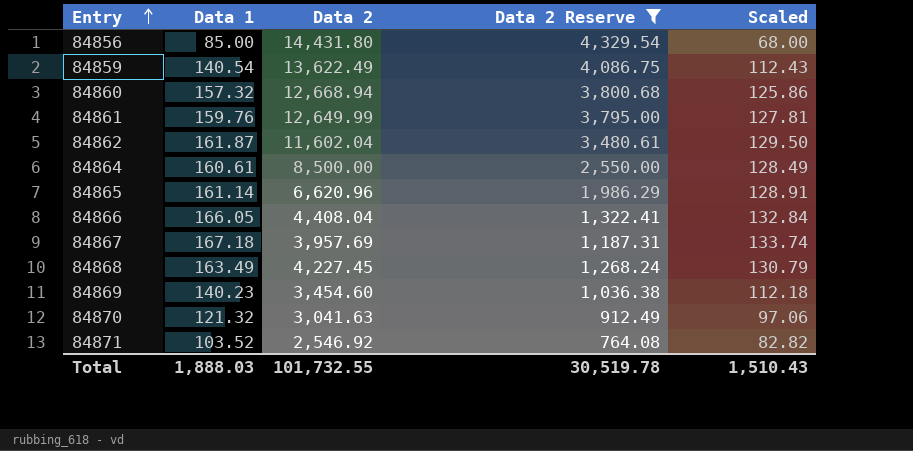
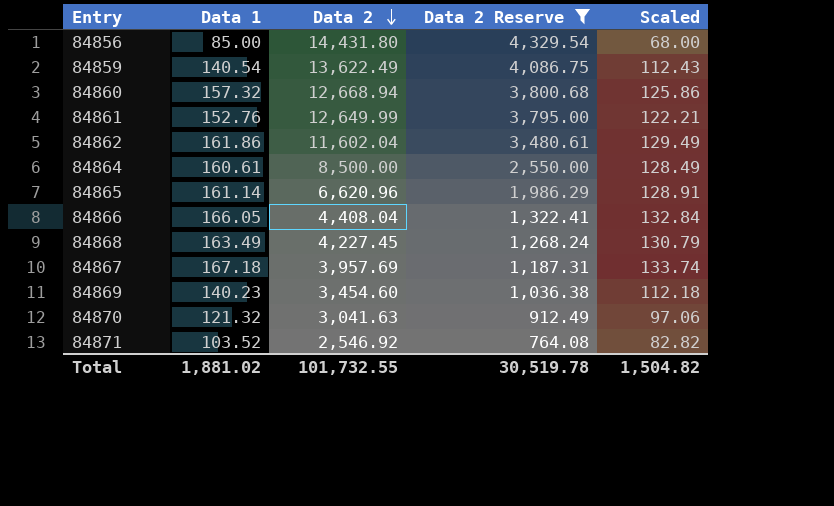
row order: Entry ascending -> Data 2 descending
84861 | Data 1: 159.76 -> 152.76
84861 | Scaled: 127.81 -> 122.21
84862 | Data 1: 161.87 -> 161.86
84862 | Scaled: 129.50 -> 129.49
Total | Data 1: 1,888.03 -> 1,881.02
Total | Scaled: 1,510.43 -> 1,504.82

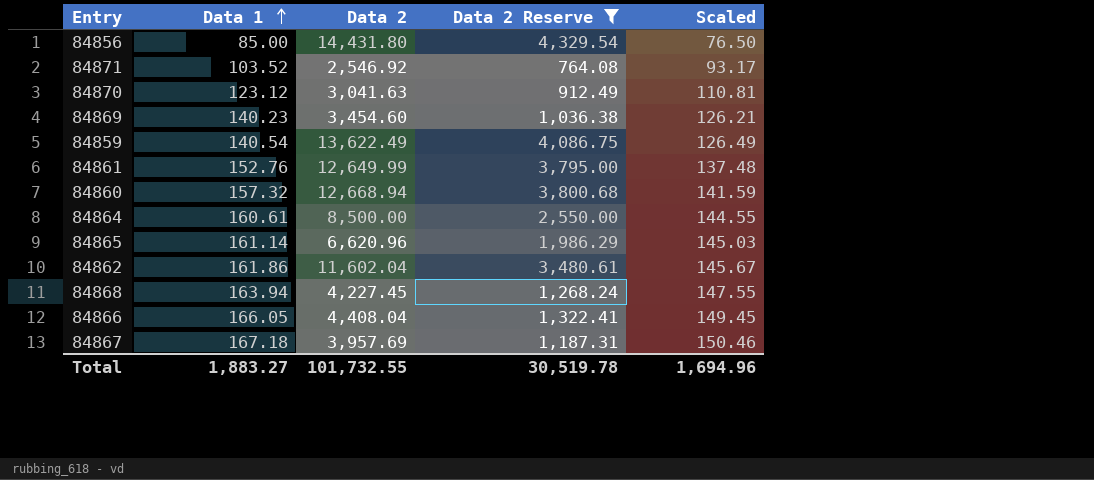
row order: Data 2 descending -> Data 1 ascending
column Scaled | formula: [Data 1] * 0.8 -> [Data 1] * 0.9
84870 | Data 1: 121.32 -> 123.12
84868 | Data 1: 163.49 -> 163.94
Total | Data 1: 1,881.02 -> 1,883.27
Total | Scaled: 1,504.82 -> 1,694.96

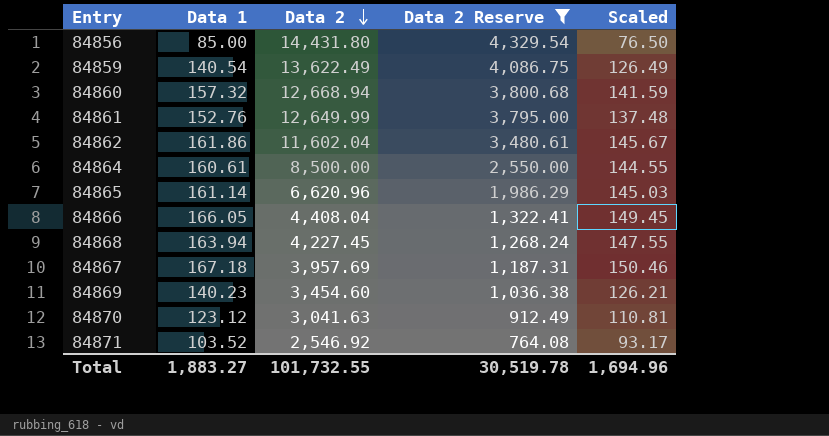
row order: Data 1 ascending -> Data 2 descending

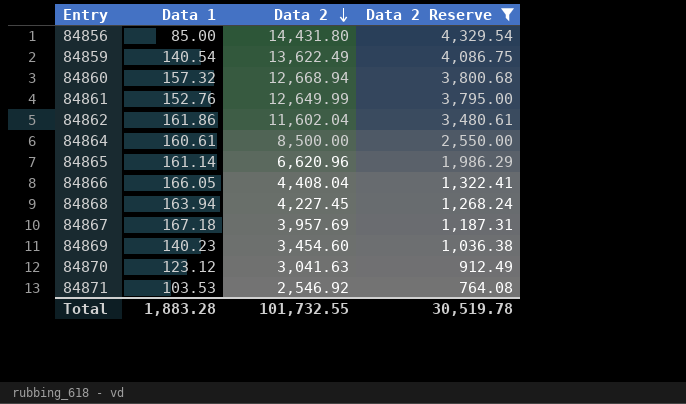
column Scaled | formula: [Data 1] * 0.9 -> none
84871 | Data 1: 103.52 -> 103.53
Total | Data 1: 1,883.27 -> 1,883.28

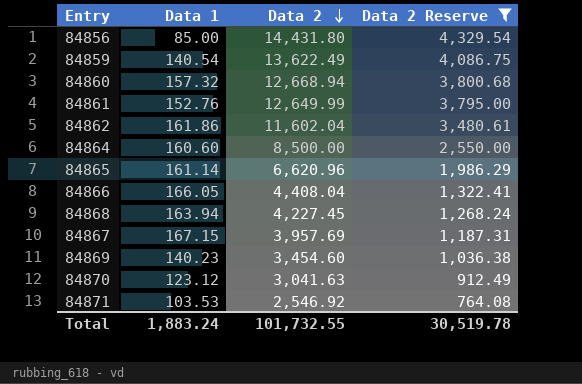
84864 | Data 1: 160.61 -> 160.60
84867 | Data 1: 167.18 -> 167.15
Total | Data 1: 1,883.28 -> 1,883.24

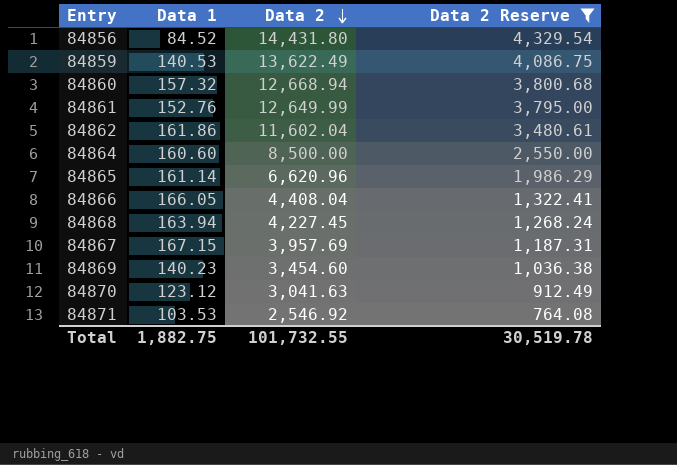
84856 | Data 1: 85.00 -> 84.52
84859 | Data 1: 140.54 -> 140.53
Total | Data 1: 1,883.24 -> 1,882.75

